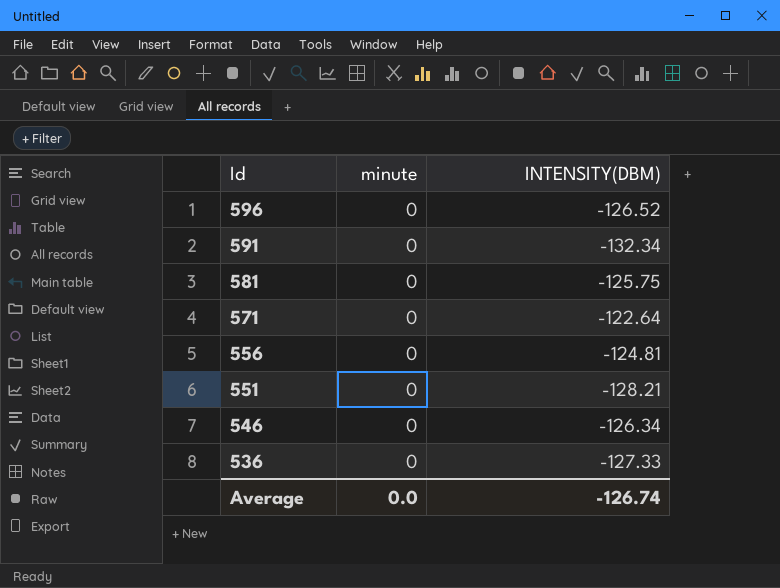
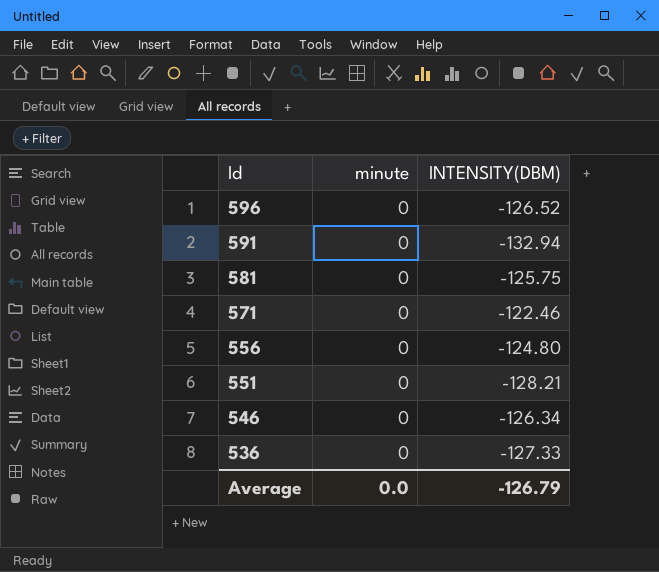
591 | INTENSITY(DBM): -132.34 -> -132.94
571 | INTENSITY(DBM): -122.64 -> -122.46
556 | INTENSITY(DBM): -124.81 -> -124.80
Average | INTENSITY(DBM): -126.74 -> -126.79

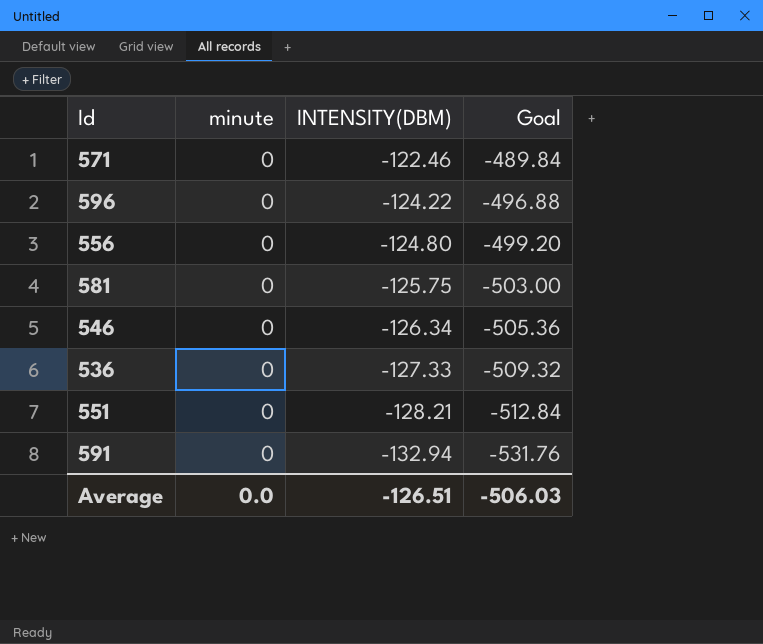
row order: Id descending -> INTENSITY(DBM) descending
column Goal | formula: none -> [INTENSITY(DBM)] * 4
596 | INTENSITY(DBM): -126.52 -> -124.22
Average | INTENSITY(DBM): -126.79 -> -126.51

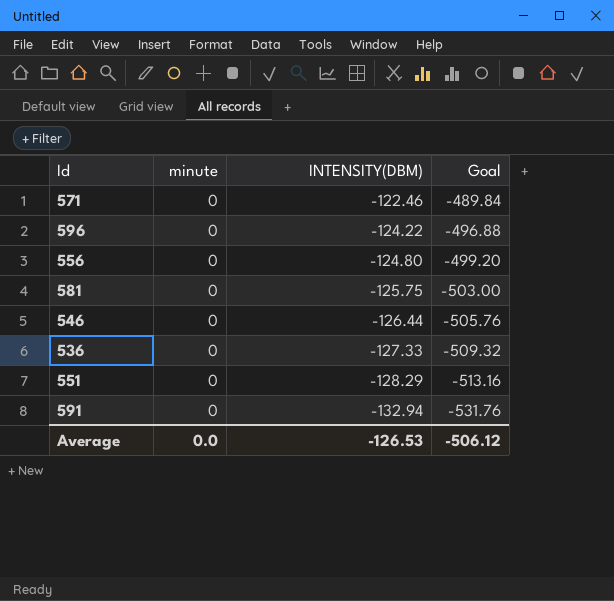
546 | INTENSITY(DBM): -126.34 -> -126.44
546 | Goal: -505.36 -> -505.76
551 | INTENSITY(DBM): -128.21 -> -128.29
551 | Goal: -512.84 -> -513.16
Average | INTENSITY(DBM): -126.51 -> -126.53
Average | Goal: -506.03 -> -506.12

